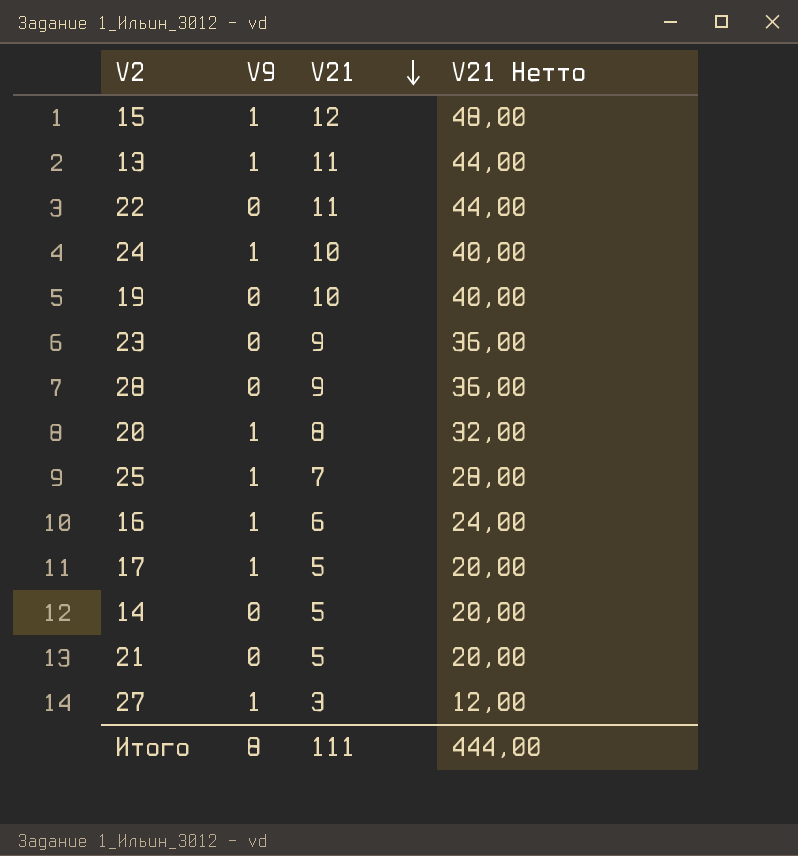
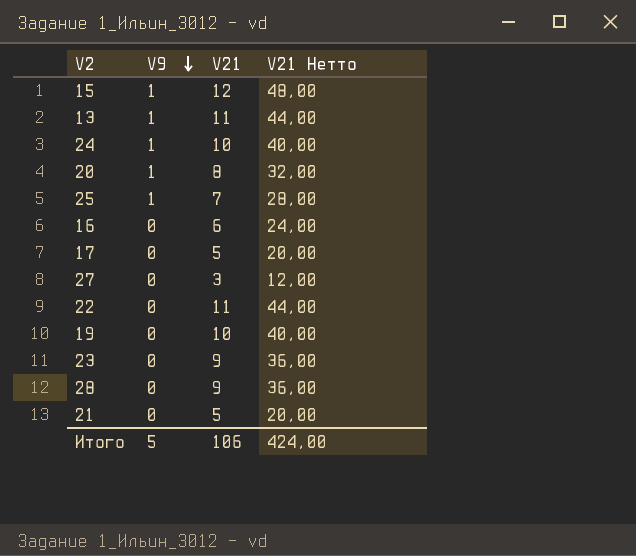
row order: V21 descending -> V9 descending
row 14: 0 | 5 | 20,00 -> none
16 | V9: 1 -> 0
17 | V9: 1 -> 0
27 | V9: 1 -> 0
Итого | V9: 8 -> 5
Итого | V21: 111 -> 106
Итого | V21 Нетто: 444,00 -> 424,00

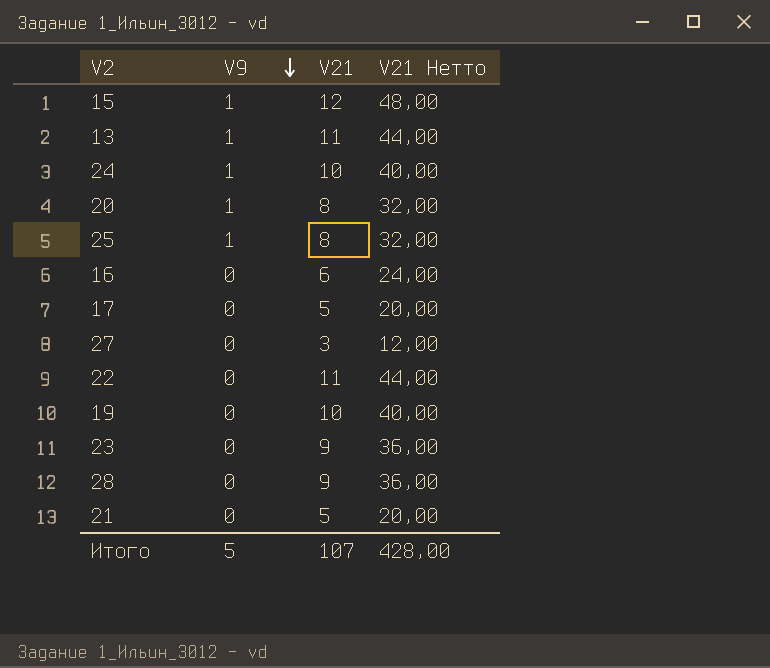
25 | V21: 7 -> 8
25 | V21 Нетто: 28,00 -> 32,00
Итого | V21: 106 -> 107
Итого | V21 Нетто: 424,00 -> 428,00

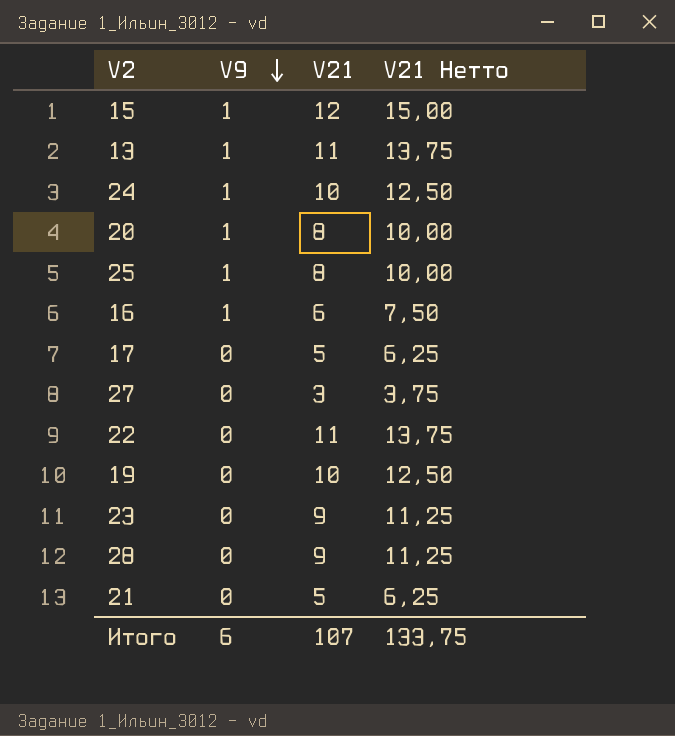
column V21 Нетто | formula: [V21] * 4 -> [V21] * 1,25
16 | V9: 0 -> 1
Итого | V9: 5 -> 6
Итого | V21 Нетто: 428,00 -> 133,75

